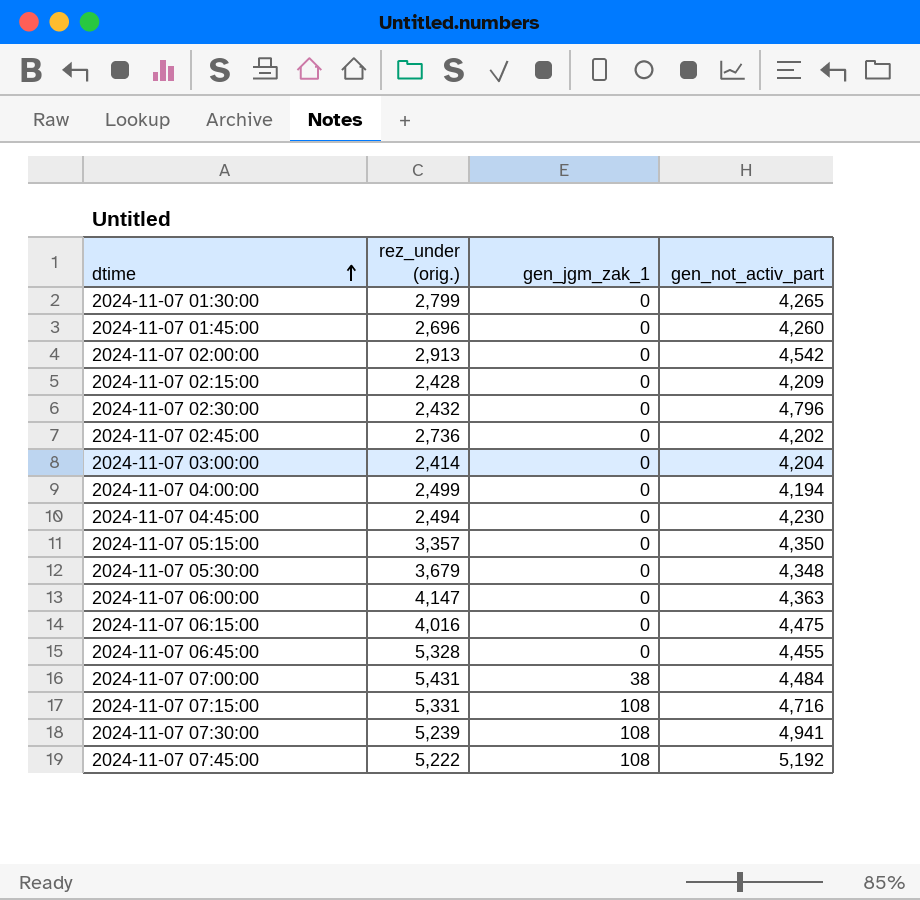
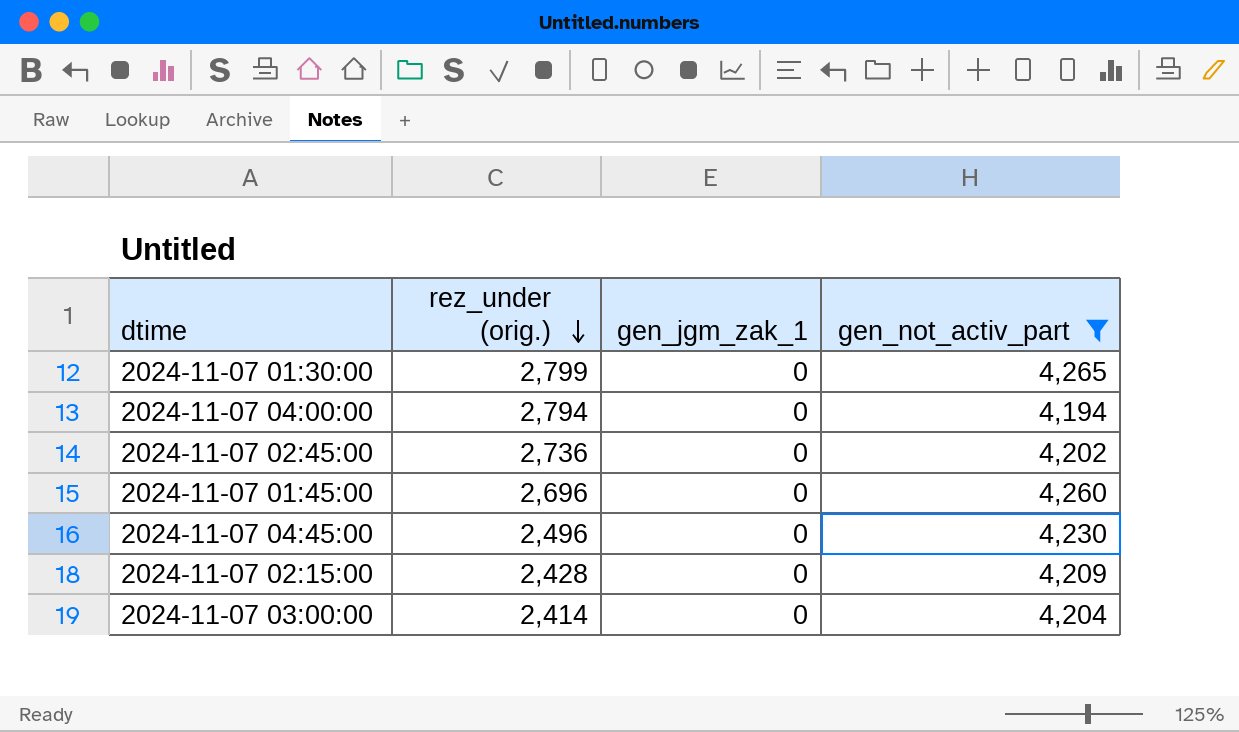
filter: none -> gen_not_activ_part <= 4,265
row order: dtime ascending -> rez_under (orig.) descending
2024-11-07 04:00:00 | rez_under (orig.): 2,499 -> 2,794
2024-11-07 04:45:00 | rez_under (orig.): 2,494 -> 2,496

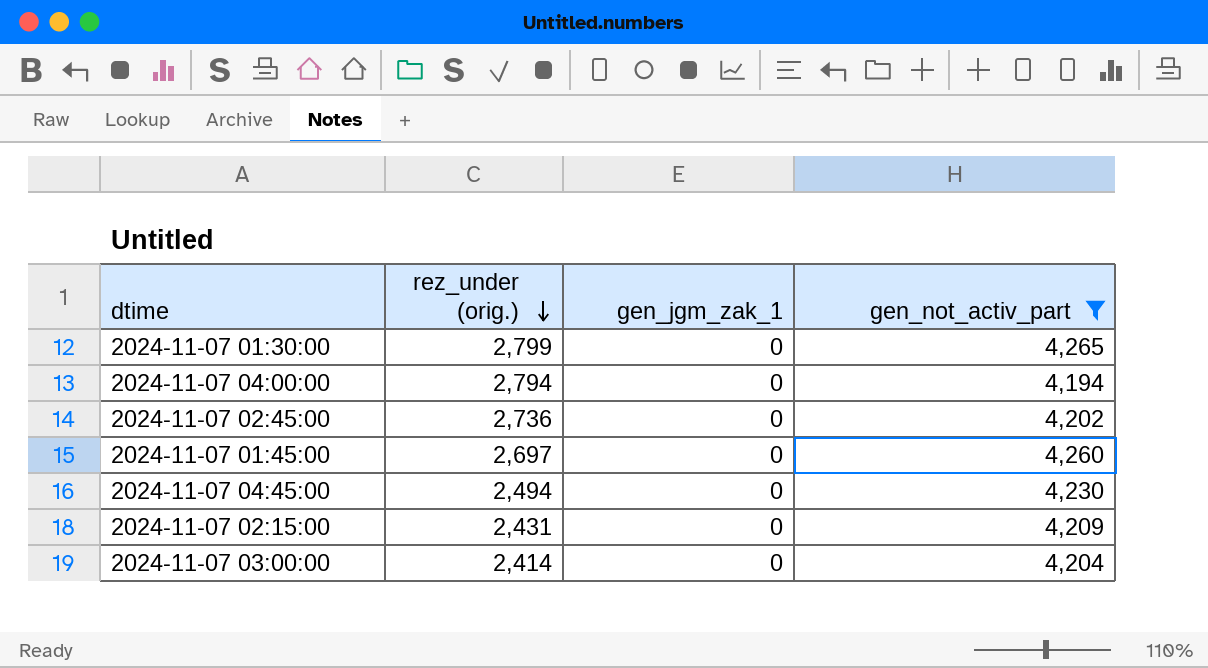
2024-11-07 01:45:00 | rez_under (orig.): 2,696 -> 2,697
2024-11-07 04:45:00 | rez_under (orig.): 2,496 -> 2,494
2024-11-07 02:15:00 | rez_under (orig.): 2,428 -> 2,431

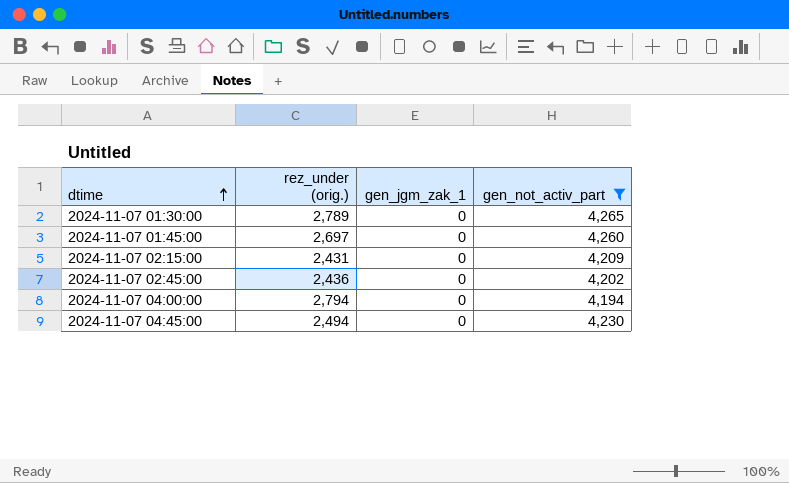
row order: rez_under (orig.) descending -> dtime ascending
row 2024-11-07 03:00:00: 2,414 | 0 | 4,204 -> none
2024-11-07 01:30:00 | rez_under (orig.): 2,799 -> 2,789
2024-11-07 02:45:00 | rez_under (orig.): 2,736 -> 2,436

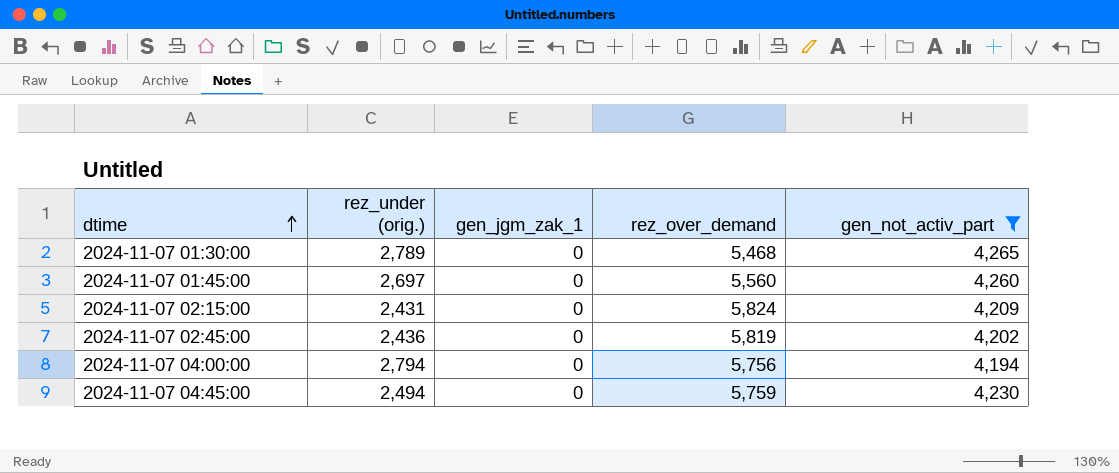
column rez_over_demand | position: none -> 4

